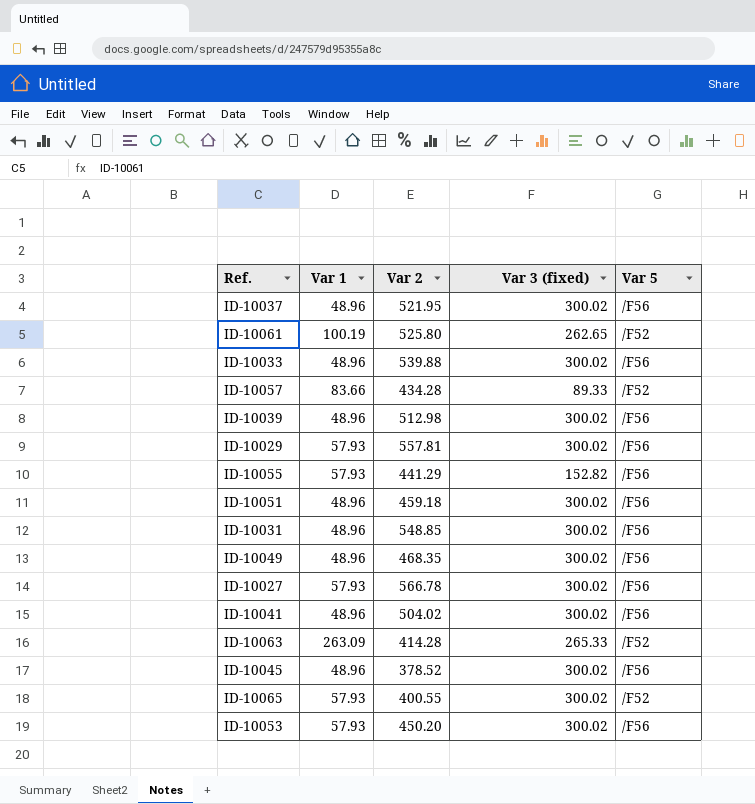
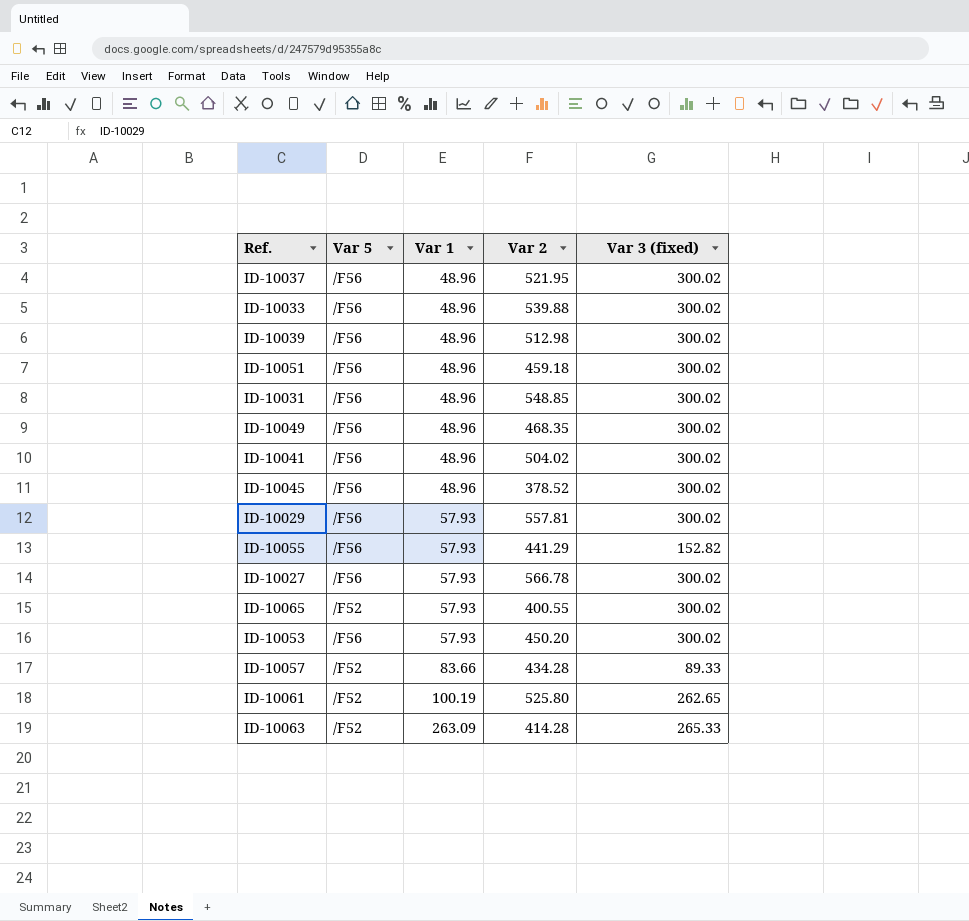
row order: none -> Var 1 ascending
column Var 5 | position: 5 -> 2

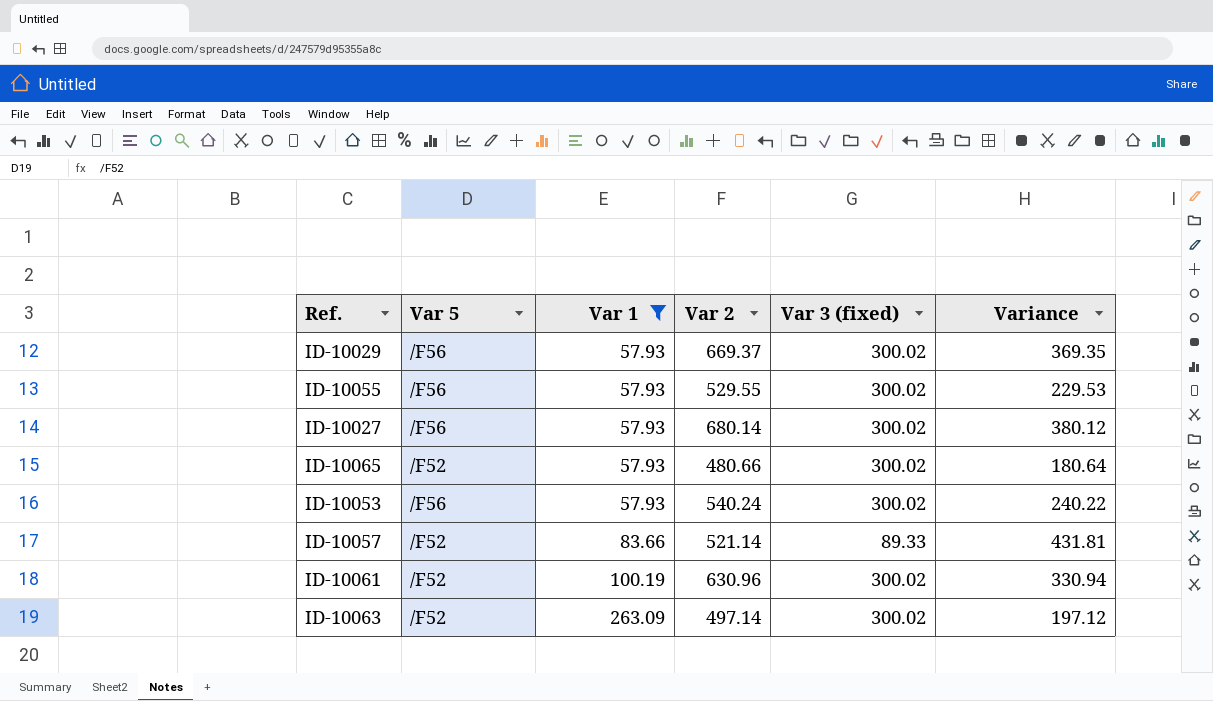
filter: none -> Var 1 != 48.96
column Variance | formula: none -> [Var 2] - [Var 3 (fixed)]
ID-10029 | Var 2: 557.81 -> 669.37
ID-10055 | Var 2: 441.29 -> 529.55
ID-10055 | Var 3 (fixed): 152.82 -> 300.02
ID-10027 | Var 2: 566.78 -> 680.14
ID-10065 | Var 2: 400.55 -> 480.66
ID-10053 | Var 2: 450.20 -> 540.24
ID-10057 | Var 2: 434.28 -> 521.14
ID-10061 | Var 2: 525.80 -> 630.96
ID-10061 | Var 3 (fixed): 262.65 -> 300.02
ID-10063 | Var 2: 414.28 -> 497.14
ID-10063 | Var 3 (fixed): 265.33 -> 300.02

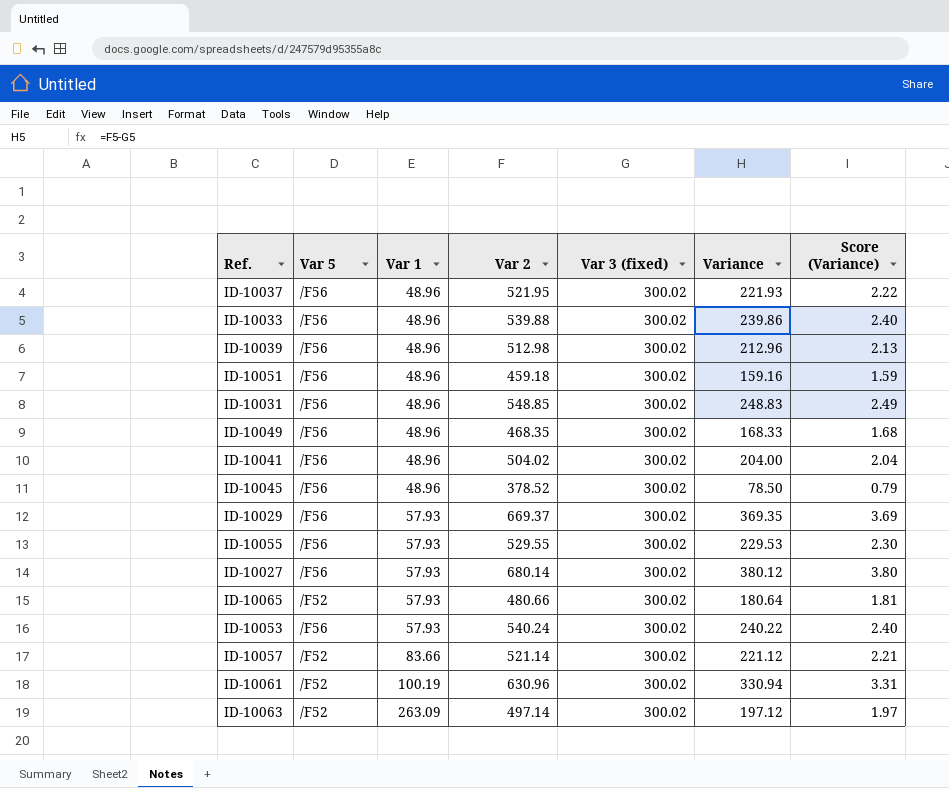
filter: Var 1 != 48.96 -> none
column Score (Variance) | formula: none -> [Variance] * 0.01
ID-10057 | Var 3 (fixed): 89.33 -> 300.02
ID-10057 | Variance: 431.81 -> 221.12

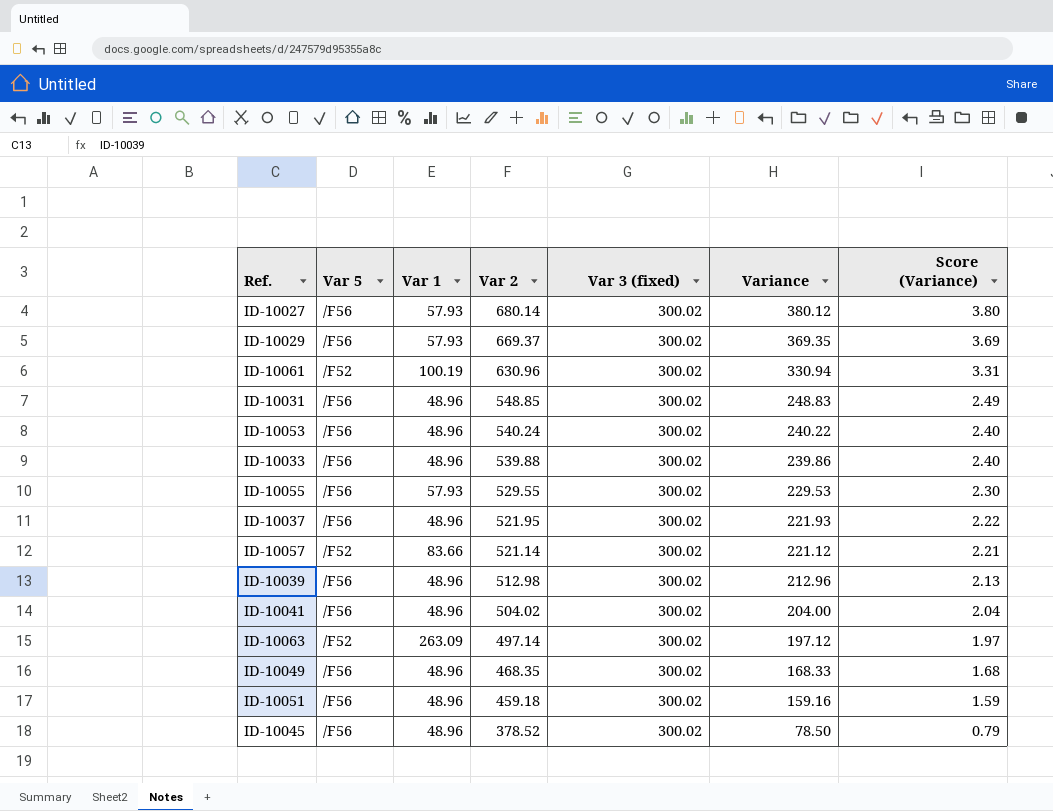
row order: Var 1 ascending -> Var 2 descending
row ID-10065: /F52 | 57.93 | 480.66 | 300.02 | 180.64 | 1.81 -> none
ID-10053 | Var 1: 57.93 -> 48.96

